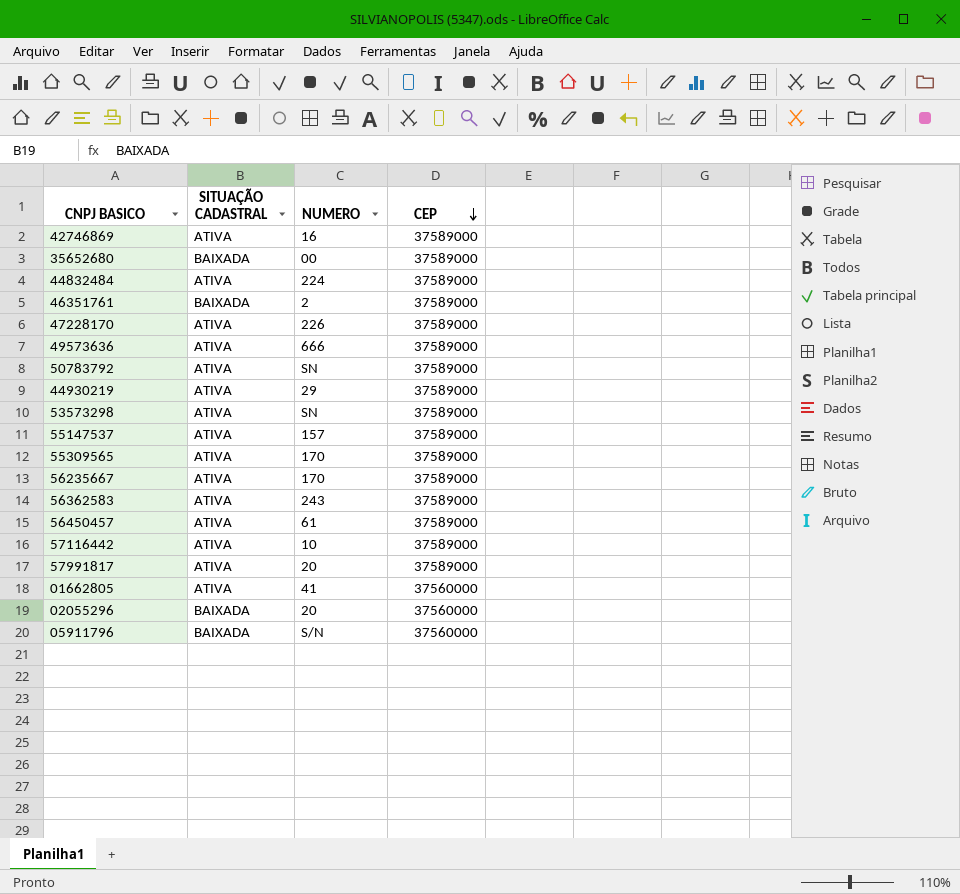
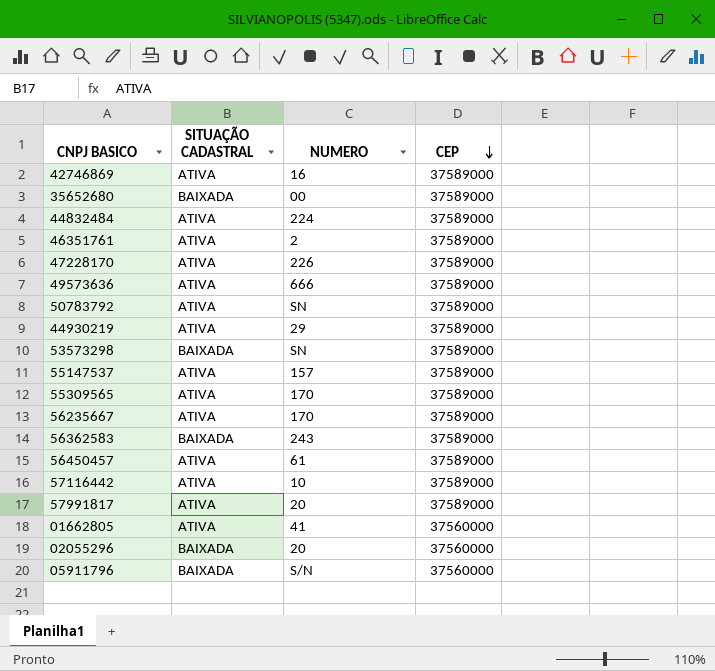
46351761 | SITUAÇÃO CADASTRAL: BAIXADA -> ATIVA
53573298 | SITUAÇÃO CADASTRAL: ATIVA -> BAIXADA
56362583 | SITUAÇÃO CADASTRAL: ATIVA -> BAIXADA

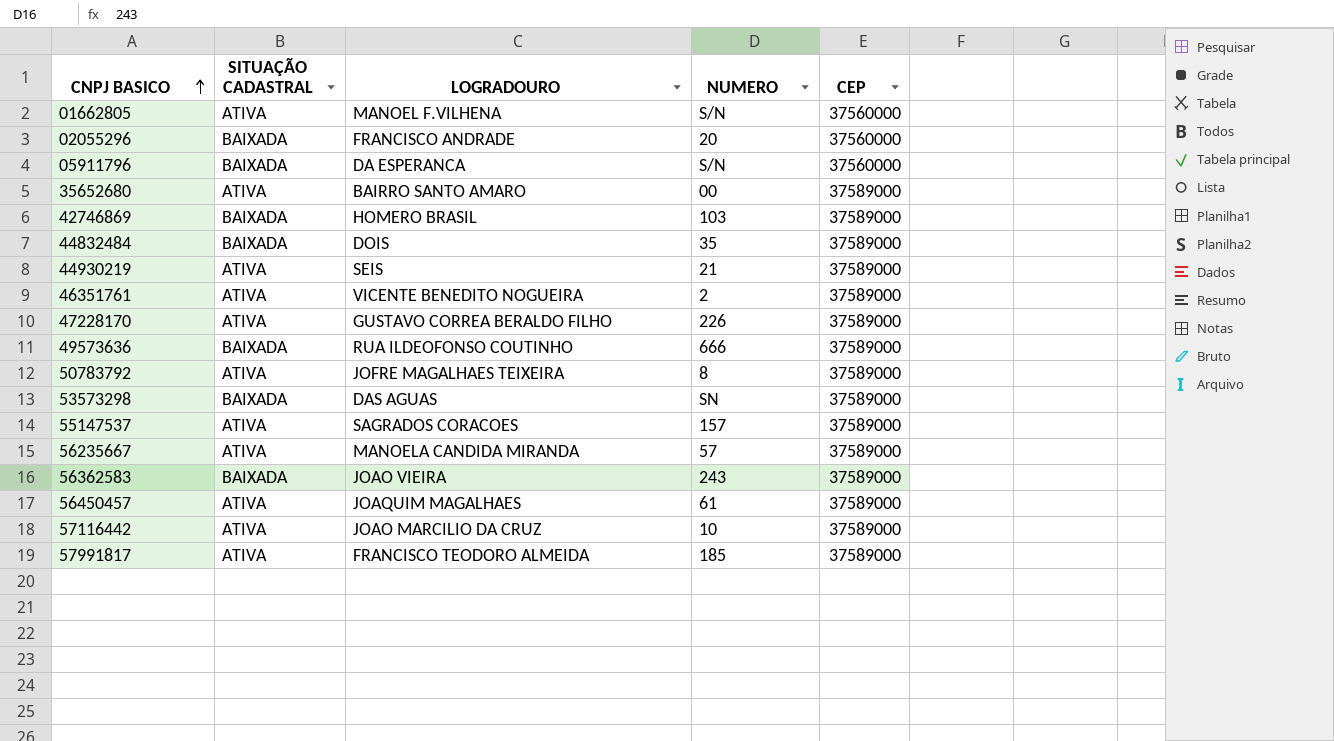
row order: CEP descending -> CNPJ BASICO ascending
column LOGRADOURO | position: none -> 3
row 55309565: ATIVA | 170 | 37589000 -> none
01662805 | NUMERO: 41 -> S/N
35652680 | SITUAÇÃO CADASTRAL: BAIXADA -> ATIVA
42746869 | SITUAÇÃO CADASTRAL: ATIVA -> BAIXADA
42746869 | NUMERO: 16 -> 103
44832484 | SITUAÇÃO CADASTRAL: ATIVA -> BAIXADA
44832484 | NUMERO: 224 -> 35
44930219 | NUMERO: 29 -> 21
49573636 | SITUAÇÃO CADASTRAL: ATIVA -> BAIXADA
50783792 | NUMERO: SN -> 8
56235667 | NUMERO: 170 -> 57
57991817 | NUMERO: 20 -> 185

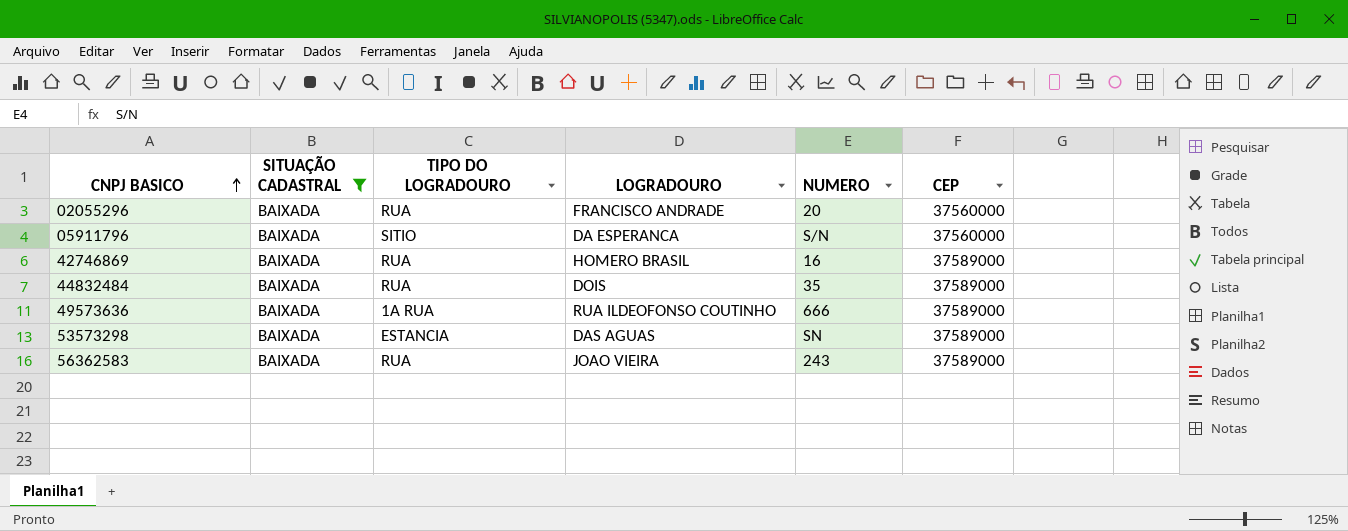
filter: none -> SITUAÇÃO CADASTRAL = BAIXADA
column TIPO DO LOGRADOURO | position: none -> 3
42746869 | NUMERO: 103 -> 16

